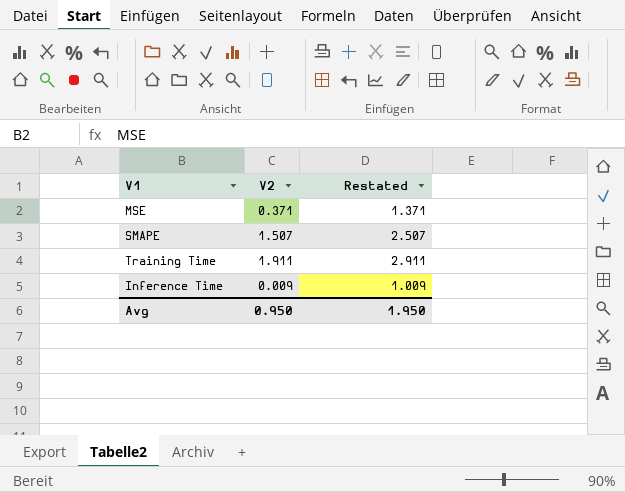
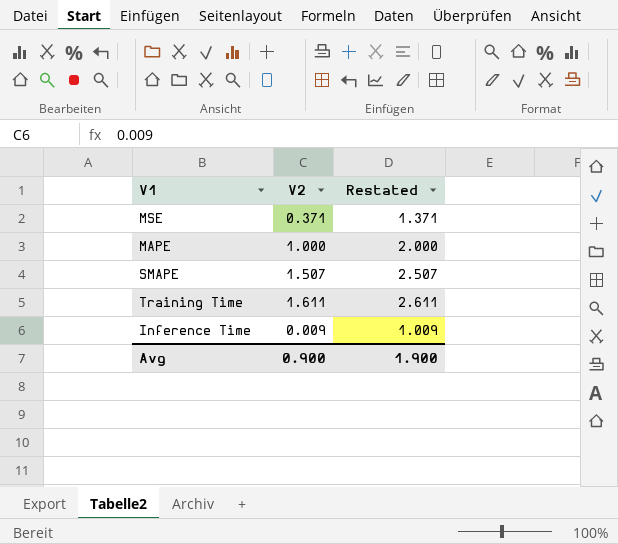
row MAPE: none -> 1.000 | 2.000
Training Time | V2: 1.911 -> 1.611
Training Time | Restated: 2.911 -> 2.611
Avg | V2: 0.950 -> 0.900
Avg | Restated: 1.950 -> 1.900

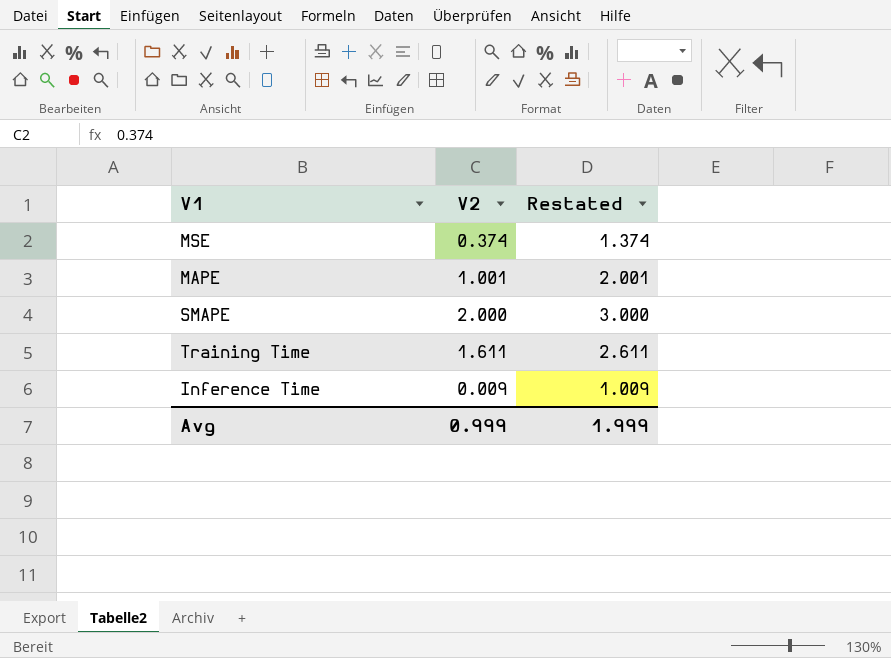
MSE | V2: 0.371 -> 0.374
MSE | Restated: 1.371 -> 1.374
MAPE | V2: 1.000 -> 1.001
MAPE | Restated: 2.000 -> 2.001
SMAPE | V2: 1.507 -> 2.000
SMAPE | Restated: 2.507 -> 3.000
Avg | V2: 0.900 -> 0.999
Avg | Restated: 1.900 -> 1.999

